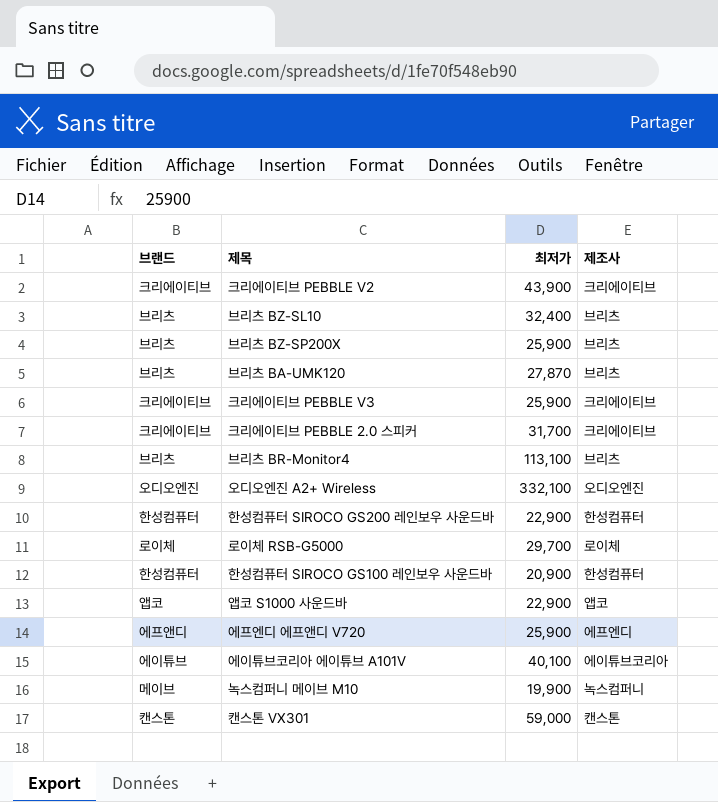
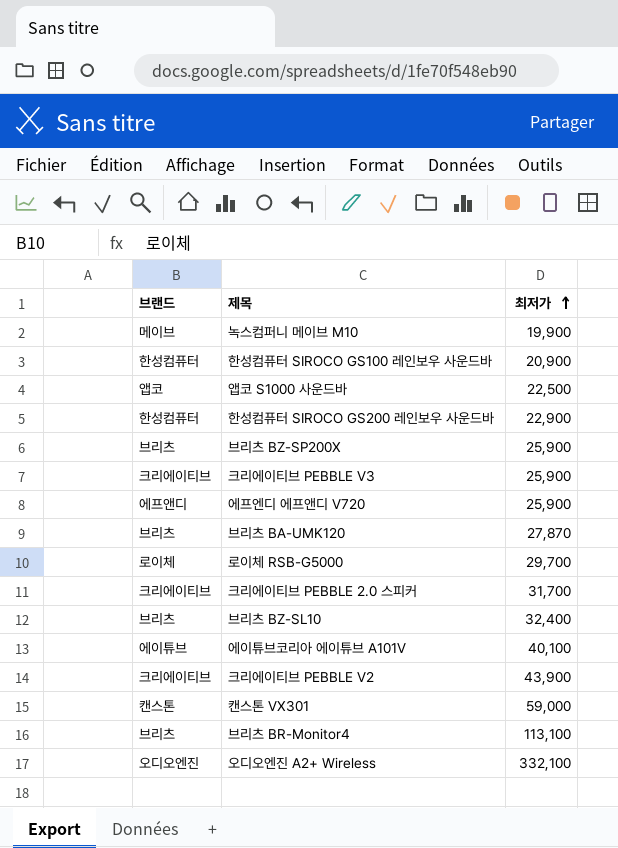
row order: none -> 최저가 ascending
column 제조사 | position: 4 -> none
앱코 S1000 사운드바 | 최저가: 22,900 -> 22,500

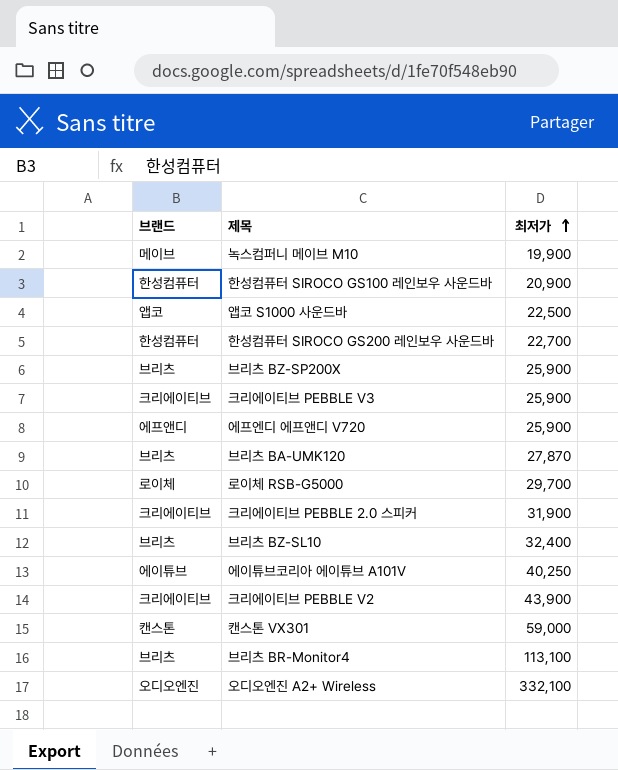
한성컴퓨터 SIROCO GS200 레인보우 사운드바 | 최저가: 22,900 -> 22,700
크리에이티브 PEBBLE 2.0 스피커 | 최저가: 31,700 -> 31,900
에이튜브코리아 에이튜브 A101V | 최저가: 40,100 -> 40,250

